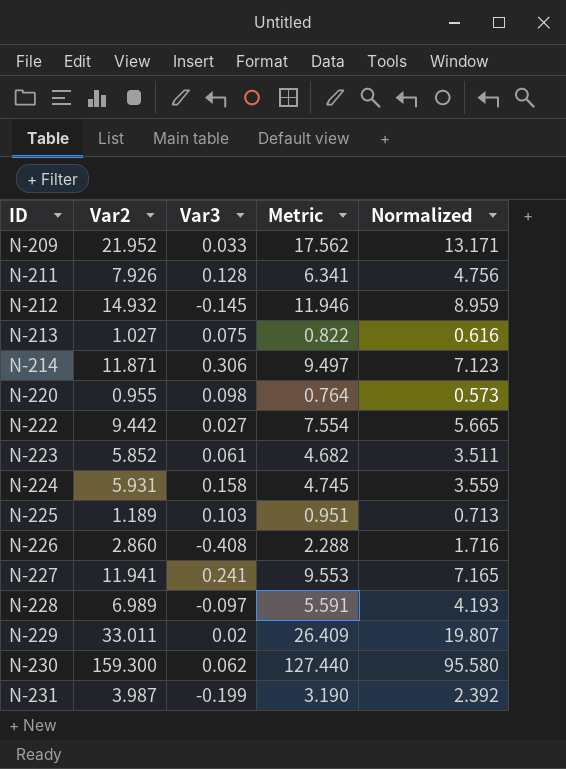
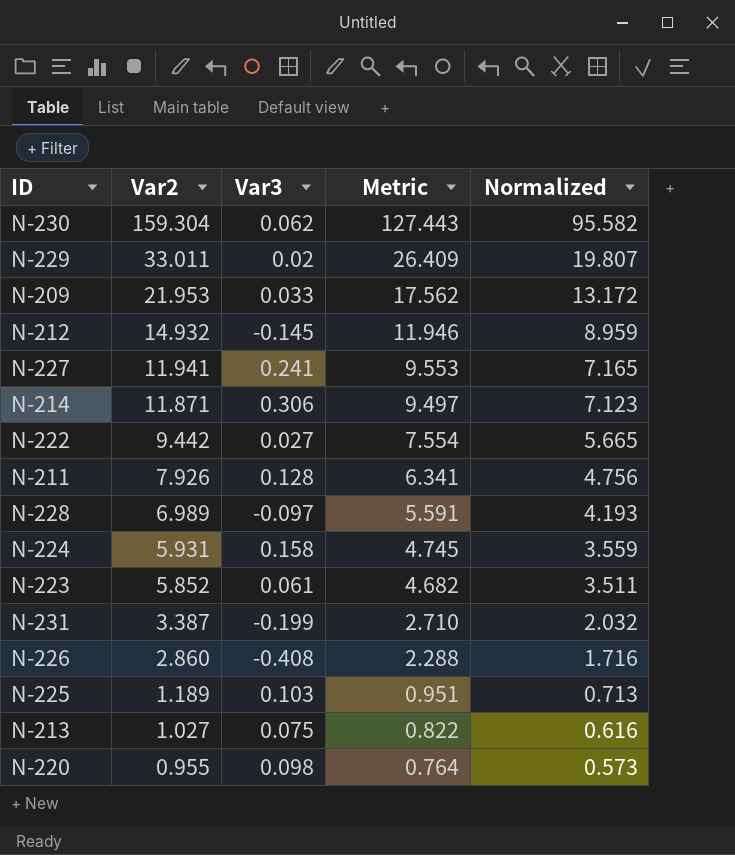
row order: ID ascending -> Var2 descending
N-230 | Var2: 159.300 -> 159.304
N-230 | Metric: 127.440 -> 127.443
N-230 | Normalized: 95.580 -> 95.582
N-209 | Var2: 21.952 -> 21.953
N-209 | Normalized: 13.171 -> 13.172
N-231 | Var2: 3.987 -> 3.387
N-231 | Metric: 3.190 -> 2.710
N-231 | Normalized: 2.392 -> 2.032

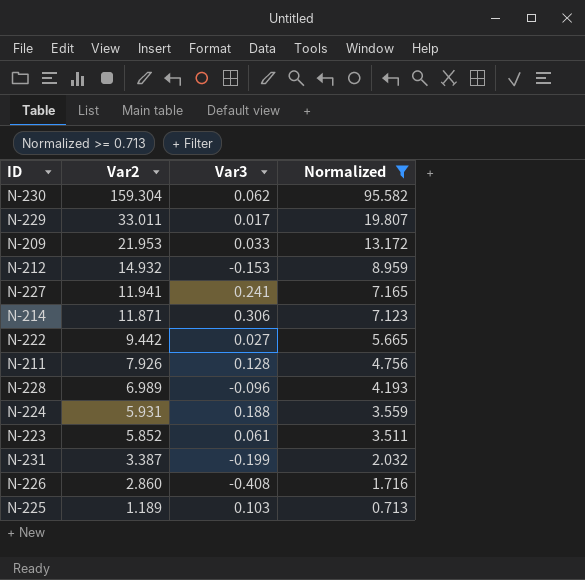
filter: none -> Normalized >= 0.713
column Metric | formula: [Var2] * 0.8 -> none
N-229 | Var3: 0.02 -> 0.017
N-212 | Var3: -0.145 -> -0.153
N-228 | Var3: -0.097 -> -0.096
N-224 | Var3: 0.158 -> 0.188

